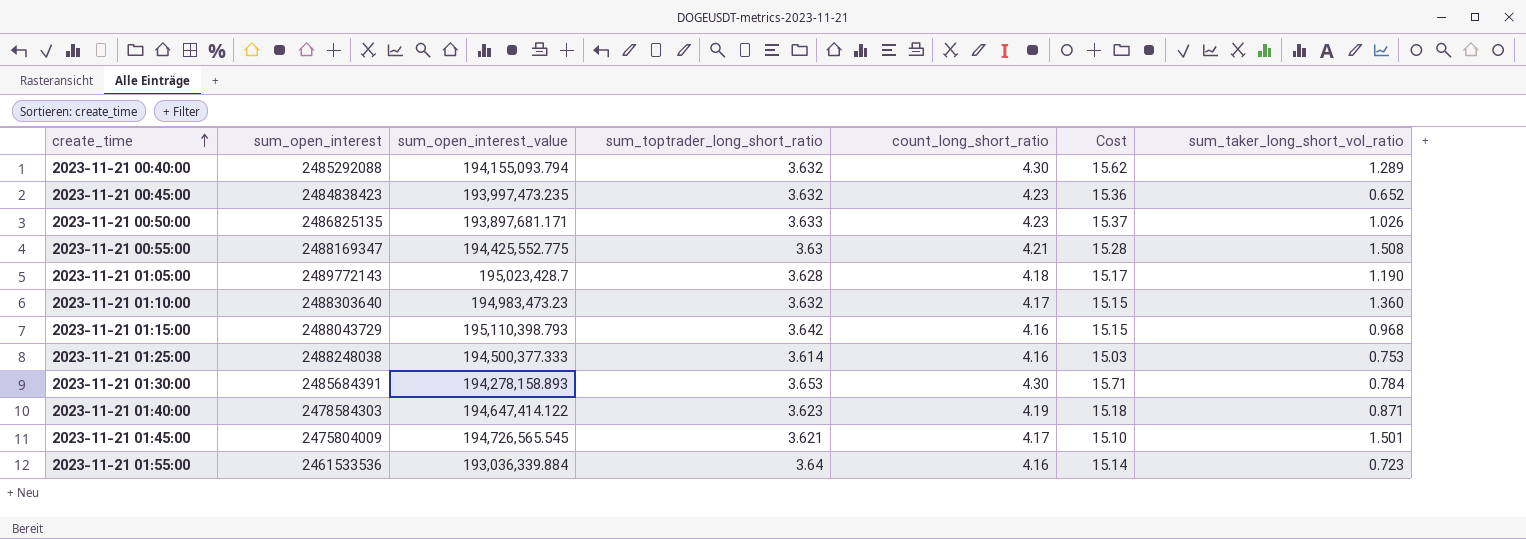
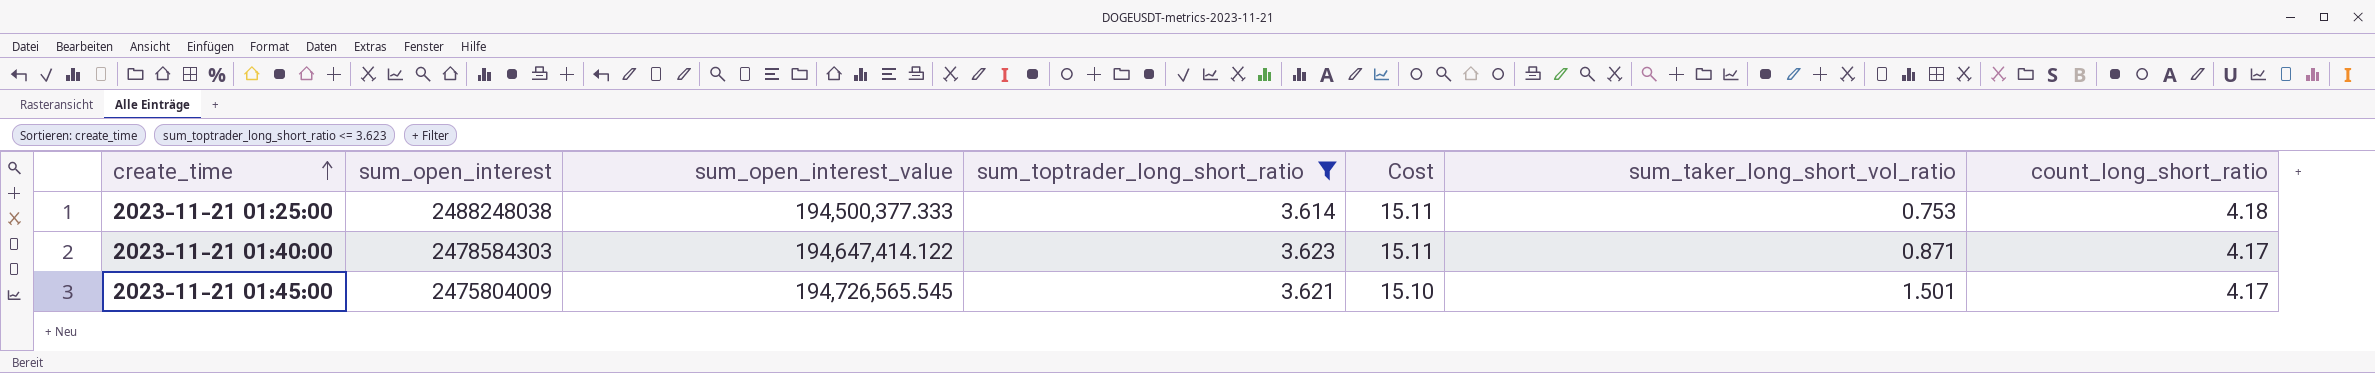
filter: none -> sum_toptrader_long_short_ratio <= 3.623
column count_long_short_ratio | position: 5 -> 7
2023-11-21 01:25:00 | Cost: 15.03 -> 15.11
2023-11-21 01:25:00 | count_long_short_ratio: 4.16 -> 4.18
2023-11-21 01:40:00 | Cost: 15.18 -> 15.11
2023-11-21 01:40:00 | count_long_short_ratio: 4.19 -> 4.17

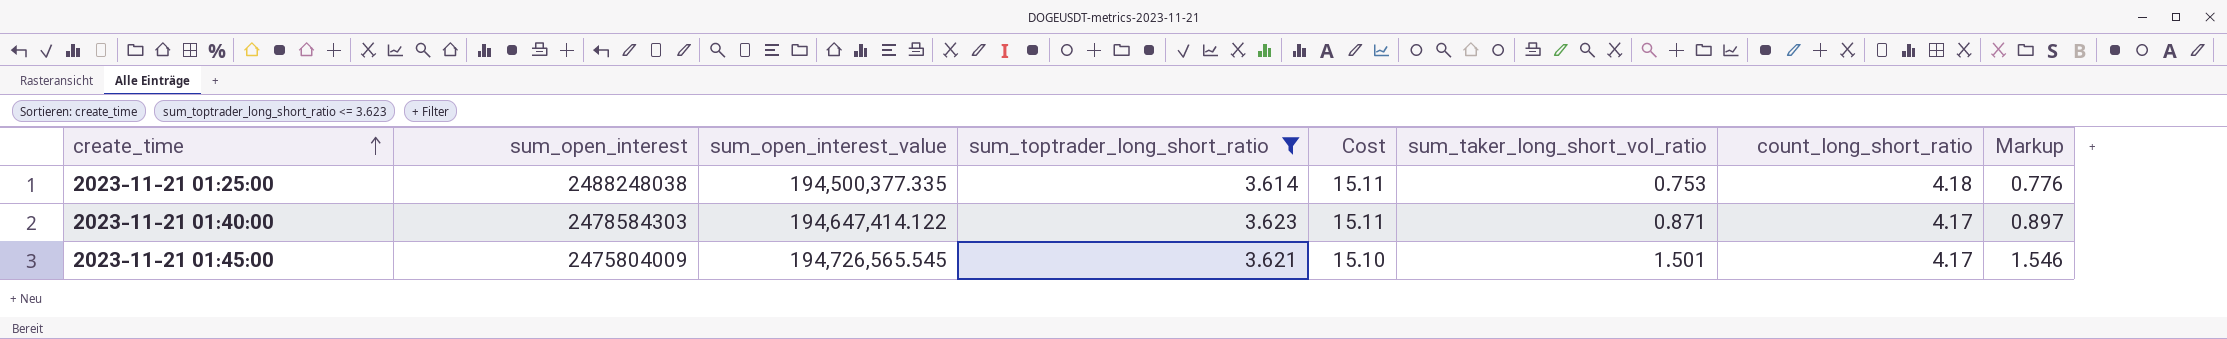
column Markup | formula: none -> [sum_taker_long_short_vol_ratio] * 1.03
2023-11-21 01:25:00 | sum_open_interest_value: 194,500,377.333 -> 194,500,377.335

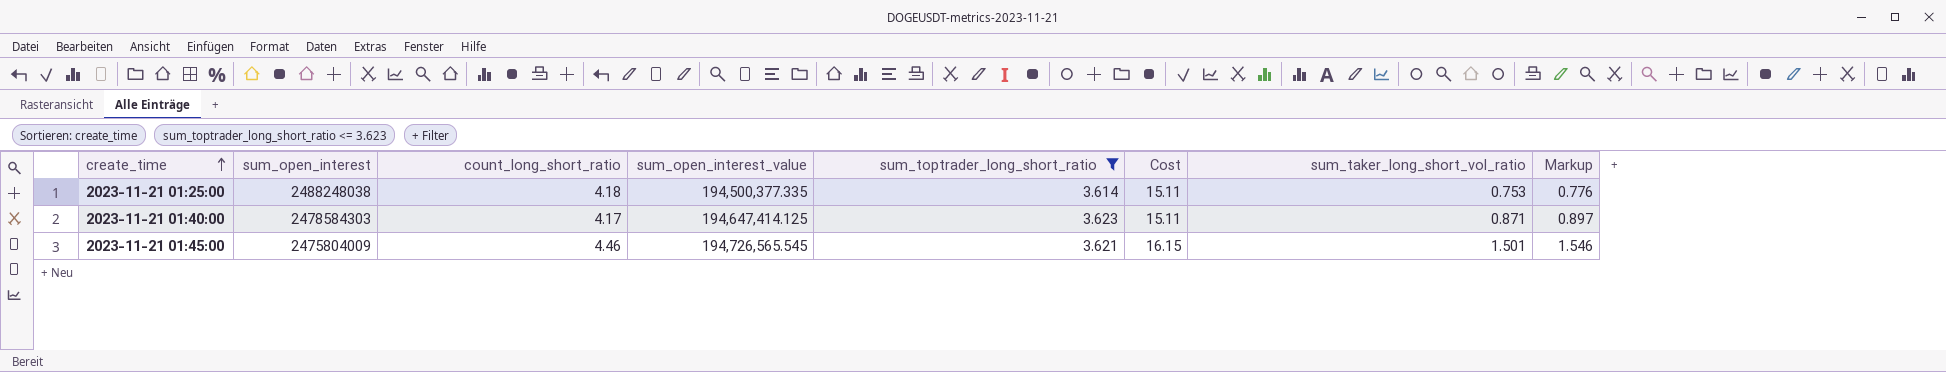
column count_long_short_ratio | position: 7 -> 3
2023-11-21 01:40:00 | sum_open_interest_value: 194,647,414.122 -> 194,647,414.125
2023-11-21 01:45:00 | count_long_short_ratio: 4.17 -> 4.46
2023-11-21 01:45:00 | Cost: 15.10 -> 16.15

